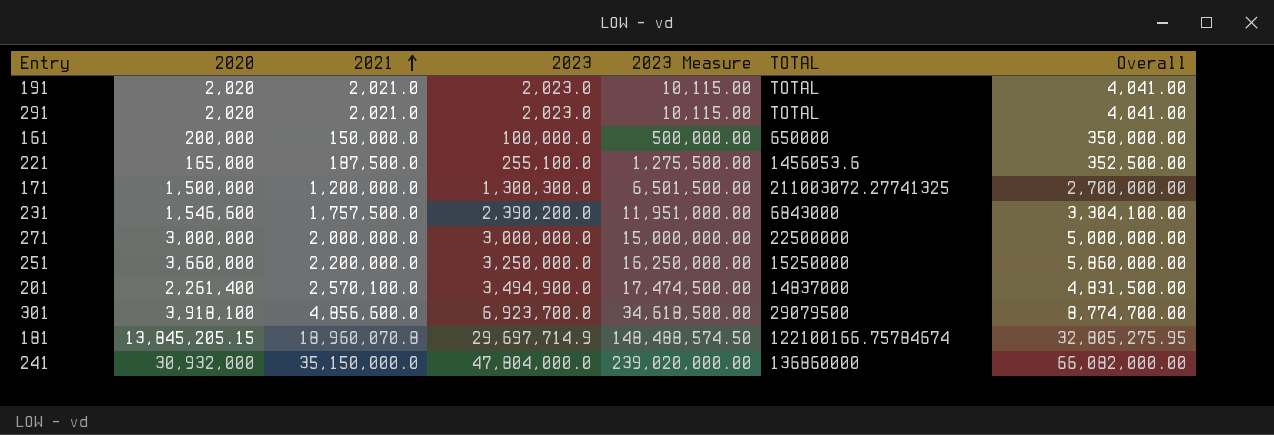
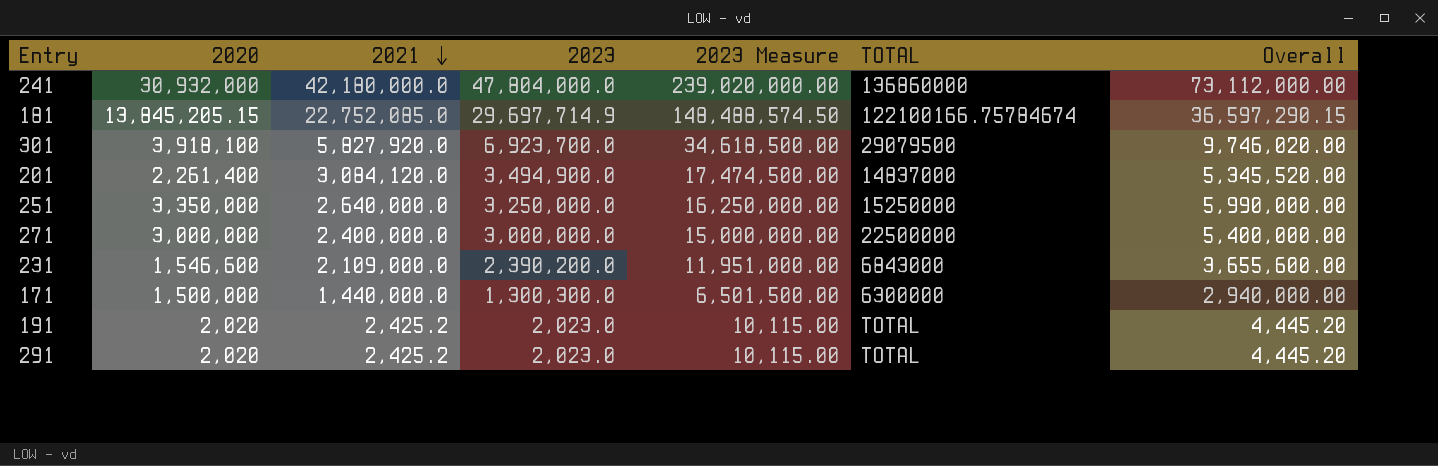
row order: 2021 ascending -> 2021 descending
row 161: 200,000 | 150,000.0 | 100,000.0 | 500,000.00 | 650000 | 350,000.00 -> none
row 221: 165,000 | 187,500.0 | 255,100.0 | 1,275,500.00 | 1456053.6 | 352,500.00 -> none
241 | 2021: 35,150,000.0 -> 42,180,000.0
241 | Overall: 66,082,000.00 -> 73,112,000.00
181 | 2021: 18,960,070.8 -> 22,752,085.0
181 | Overall: 32,805,275.95 -> 36,597,290.15
301 | 2021: 4,856,600.0 -> 5,827,920.0
301 | Overall: 8,774,700.00 -> 9,746,020.00
201 | 2021: 2,570,100.0 -> 3,084,120.0
201 | Overall: 4,831,500.00 -> 5,345,520.00
251 | 2020: 3,660,000 -> 3,350,000
251 | 2021: 2,200,000.0 -> 2,640,000.0
251 | Overall: 5,860,000.00 -> 5,990,000.00
271 | 2021: 2,000,000.0 -> 2,400,000.0
271 | Overall: 5,000,000.00 -> 5,400,000.00
231 | 2021: 1,757,500.0 -> 2,109,000.0
231 | Overall: 3,304,100.00 -> 3,655,600.00
171 | 2021: 1,200,000.0 -> 1,440,000.0
171 | TOTAL: 211003072.27741325 -> 6300000
171 | Overall: 2,700,000.00 -> 2,940,000.00
191 | 2021: 2,021.0 -> 2,425.2
191 | Overall: 4,041.00 -> 4,445.20
291 | 2021: 2,021.0 -> 2,425.2
291 | Overall: 4,041.00 -> 4,445.20

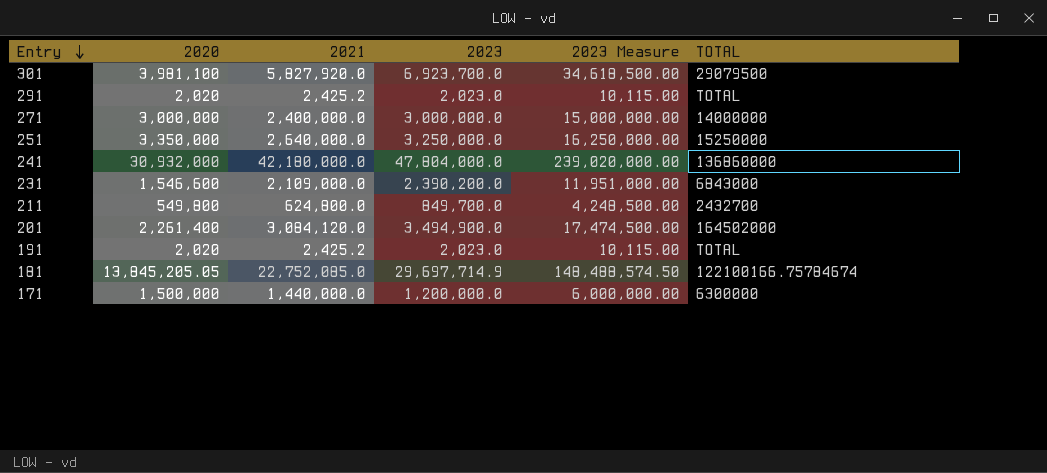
row order: 2021 descending -> Entry descending
column Overall | formula: [2020] + [2021] -> none
301 | 2020: 3,918,100 -> 3,981,100
271 | TOTAL: 22500000 -> 14000000
row 211: none -> 549,800 | 624,800.0 | 849,700.0 | 4,248,500.00 | 2432700
201 | TOTAL: 14837000 -> 164502000
181 | 2020: 13,845,205.15 -> 13,845,205.05
171 | 2023: 1,300,300.0 -> 1,200,000.0
171 | 2023 Measure: 6,501,500.00 -> 6,000,000.00

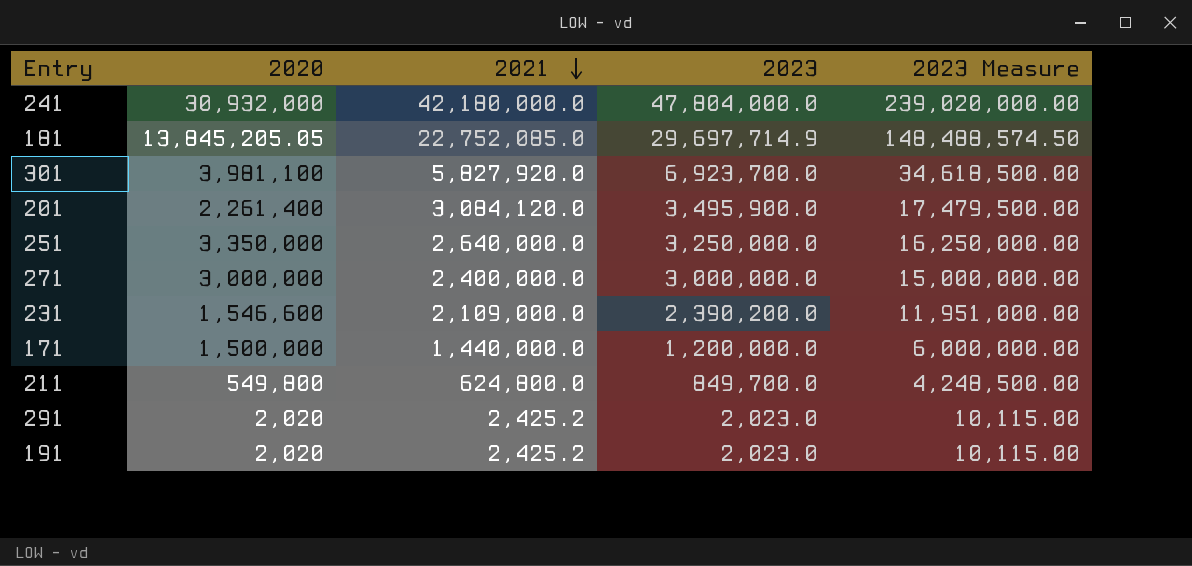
row order: Entry descending -> 2021 descending
column TOTAL | position: 6 -> none
201 | 2023: 3,494,900.0 -> 3,495,900.0
201 | 2023 Measure: 17,474,500.00 -> 17,479,500.00

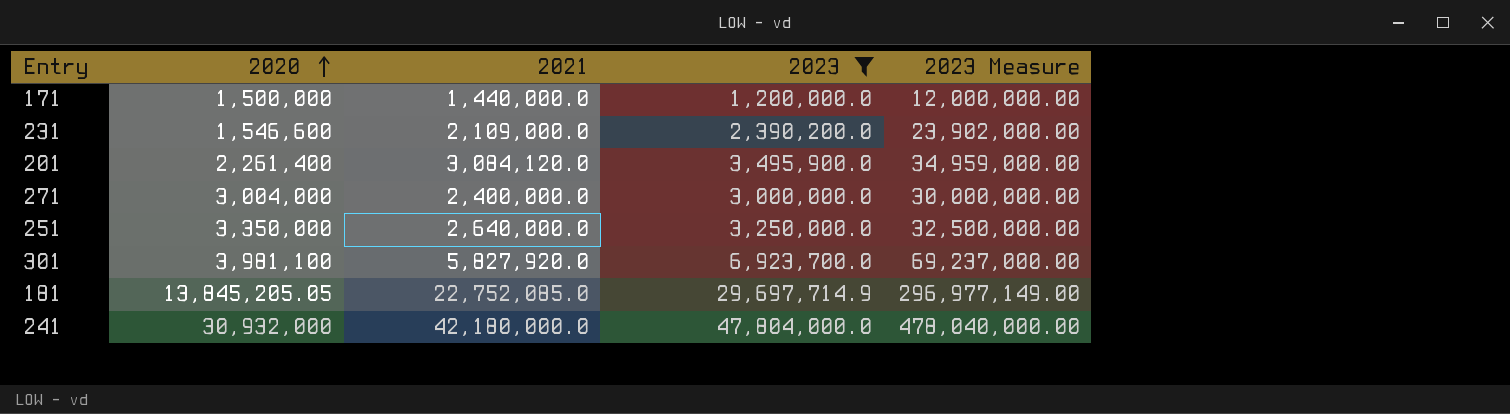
filter: none -> 2023 >= 1,200,000.0
row order: 2021 descending -> 2020 ascending
column 2023 Measure | formula: [2023] * 5 -> [2023] * 10
271 | 2020: 3,000,000 -> 3,004,000

